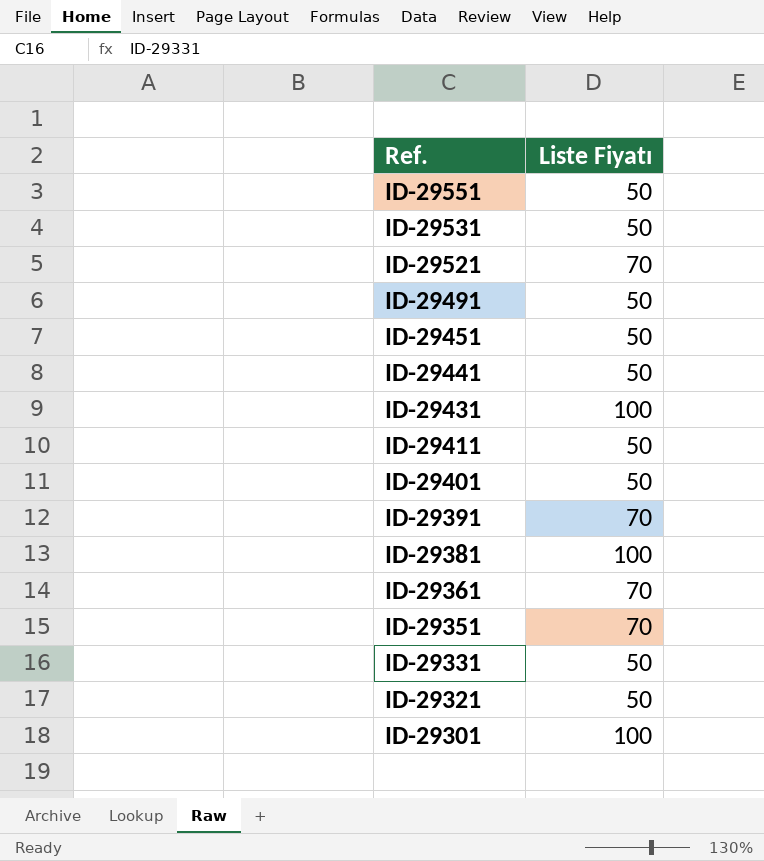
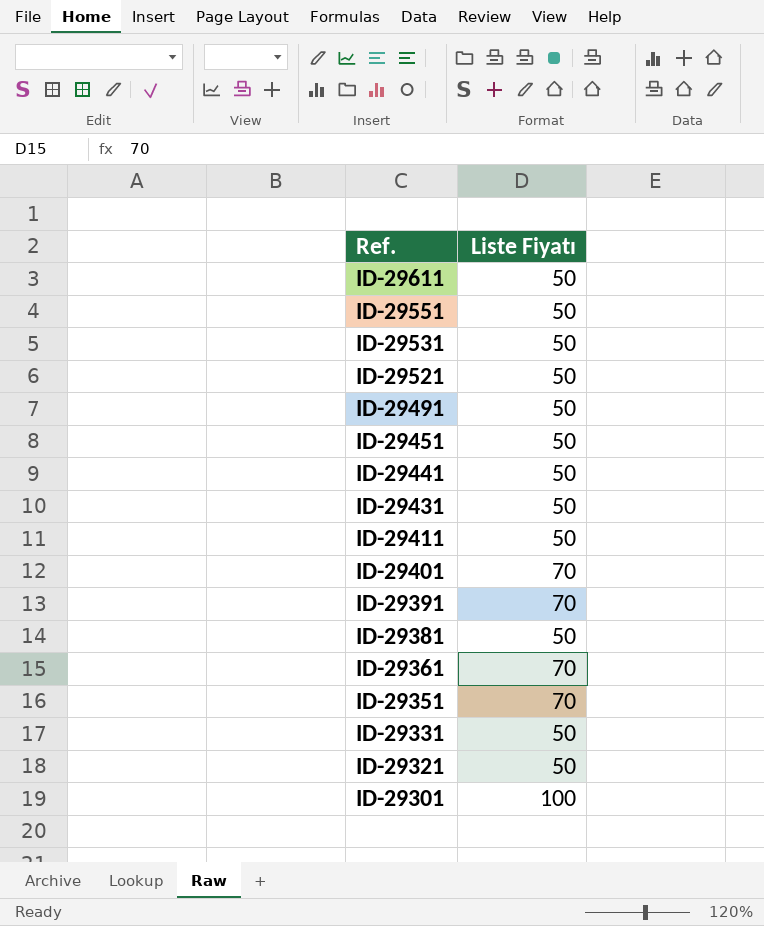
row ID-29611: none -> 50
ID-29521 | Liste Fiyatı: 70 -> 50
ID-29431 | Liste Fiyatı: 100 -> 50
ID-29401 | Liste Fiyatı: 50 -> 70
ID-29381 | Liste Fiyatı: 100 -> 50

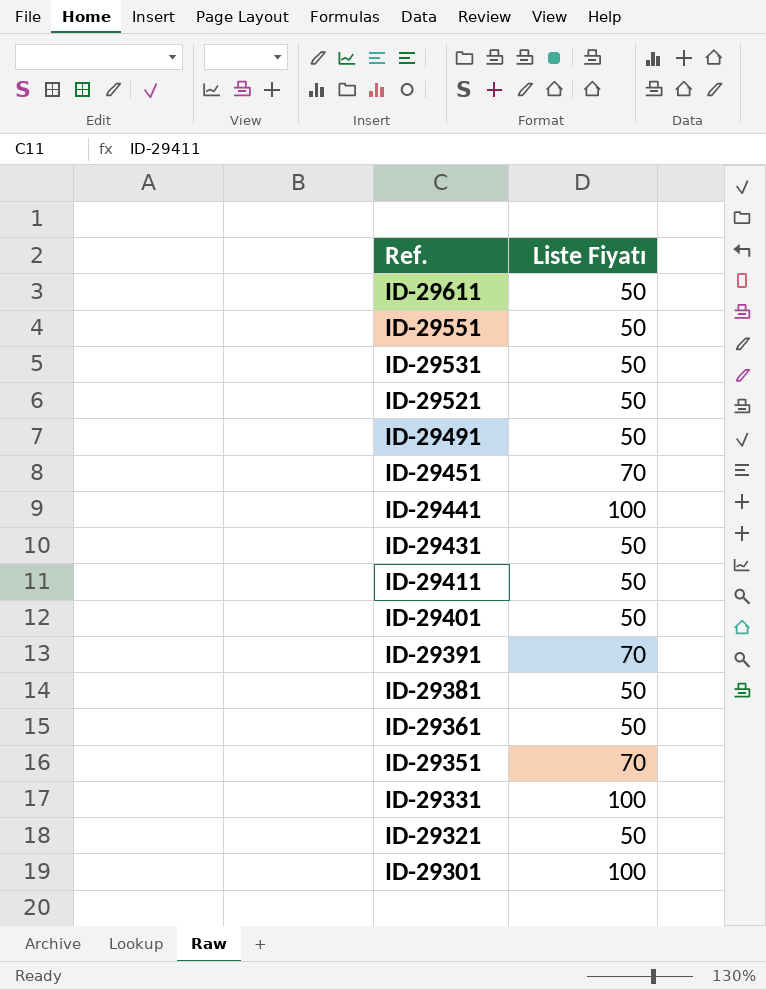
ID-29451 | Liste Fiyatı: 50 -> 70
ID-29441 | Liste Fiyatı: 50 -> 100
ID-29401 | Liste Fiyatı: 70 -> 50
ID-29361 | Liste Fiyatı: 70 -> 50
ID-29331 | Liste Fiyatı: 50 -> 100

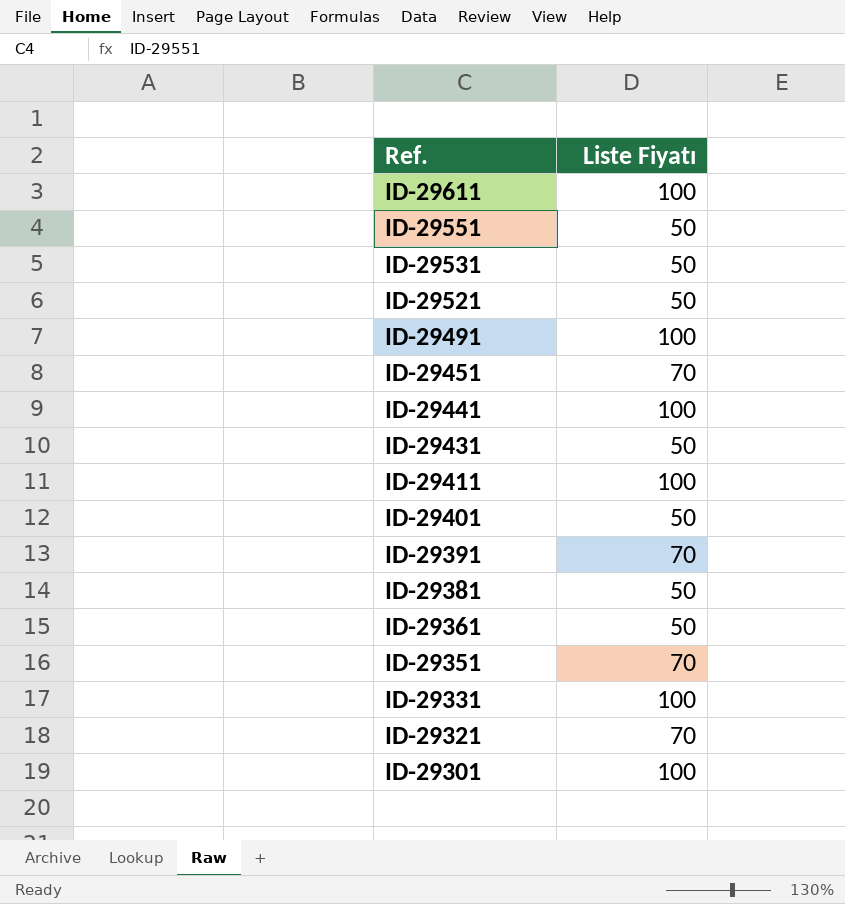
ID-29611 | Liste Fiyatı: 50 -> 100
ID-29491 | Liste Fiyatı: 50 -> 100
ID-29411 | Liste Fiyatı: 50 -> 100
ID-29321 | Liste Fiyatı: 50 -> 70

